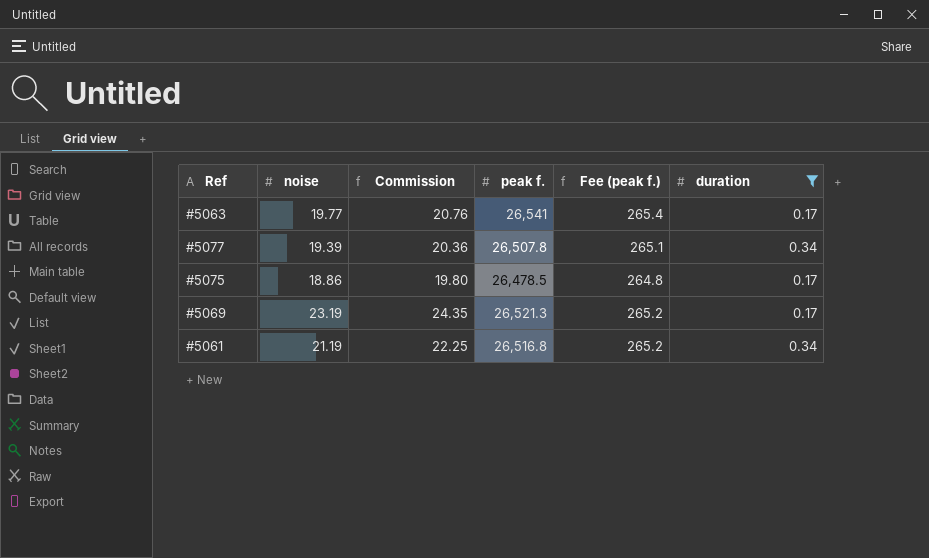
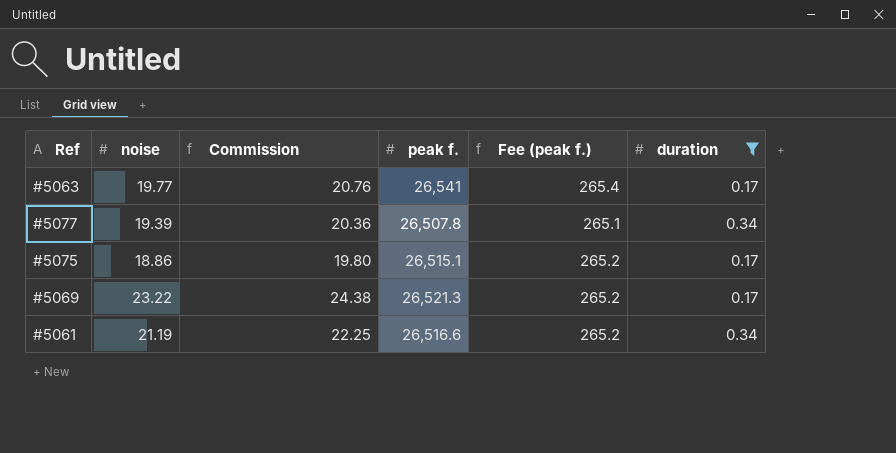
#5075 | peak f.: 26,478.5 -> 26,515.1
#5075 | Fee (peak f.): 264.8 -> 265.2
#5069 | noise: 23.19 -> 23.22
#5069 | Commission: 24.35 -> 24.38
#5061 | peak f.: 26,516.8 -> 26,516.6

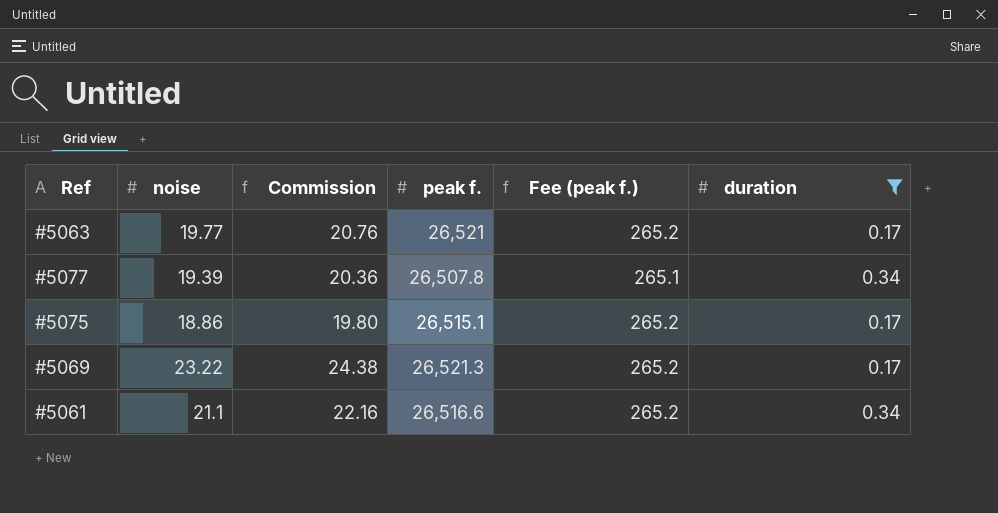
#5063 | peak f.: 26,541 -> 26,521
#5063 | Fee (peak f.): 265.4 -> 265.2
#5061 | noise: 21.19 -> 21.1
#5061 | Commission: 22.25 -> 22.16

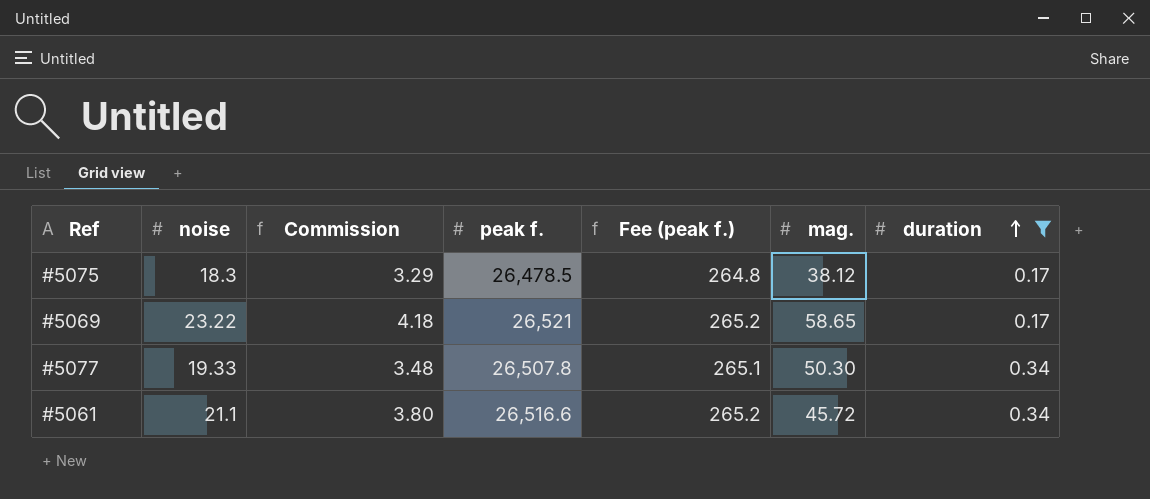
row order: none -> duration ascending
column Commission | formula: [noise] * 1.05 -> [noise] * 0.18
column mag. | position: none -> 6
row #5063: 19.77 | 20.76 | 26,521 | 265.2 | 0.17 -> none
#5075 | noise: 18.86 -> 18.3
#5075 | peak f.: 26,515.1 -> 26,478.5
#5075 | Fee (peak f.): 265.2 -> 264.8
#5069 | peak f.: 26,521.3 -> 26,521
#5077 | noise: 19.39 -> 19.33

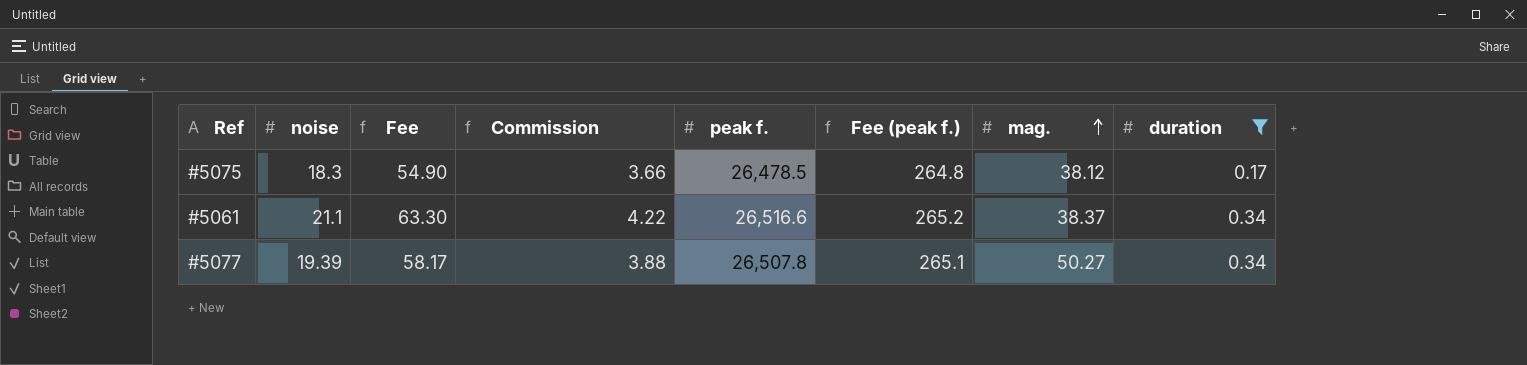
row order: duration ascending -> mag. ascending
column Fee | formula: none -> [noise] * 3
column Commission | formula: [noise] * 0.18 -> [noise] * 0.2
row #5069: 23.22 | 4.18 | 26,521 | 265.2 | 58.65 | 0.17 -> none
#5061 | mag.: 45.72 -> 38.37
#5077 | noise: 19.33 -> 19.39
#5077 | mag.: 50.30 -> 50.27

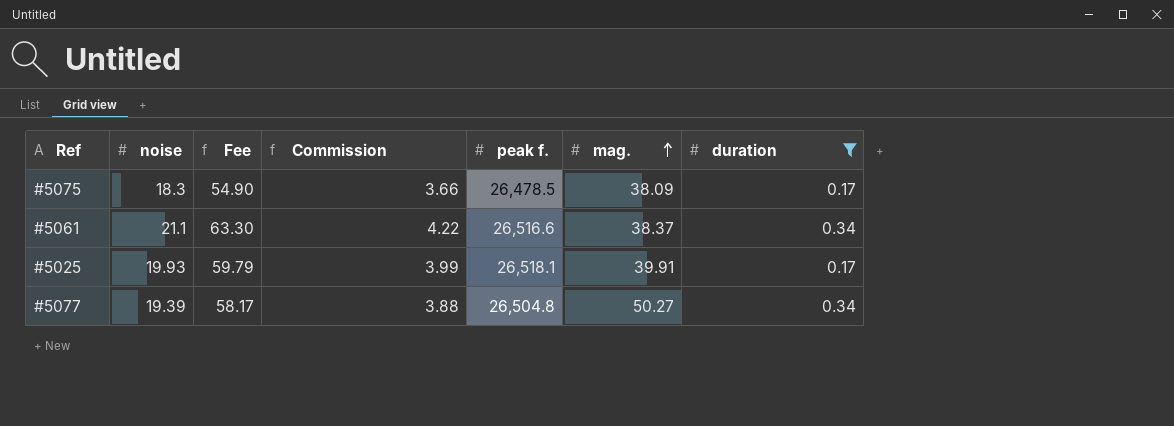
column Fee (peak f.) | formula: [peak f.] * 0.01 -> none
#5075 | mag.: 38.12 -> 38.09
row #5025: none -> 19.93 | 59.79 | 3.99 | 26,518.1 | 39.91 | 0.17
#5077 | peak f.: 26,507.8 -> 26,504.8

